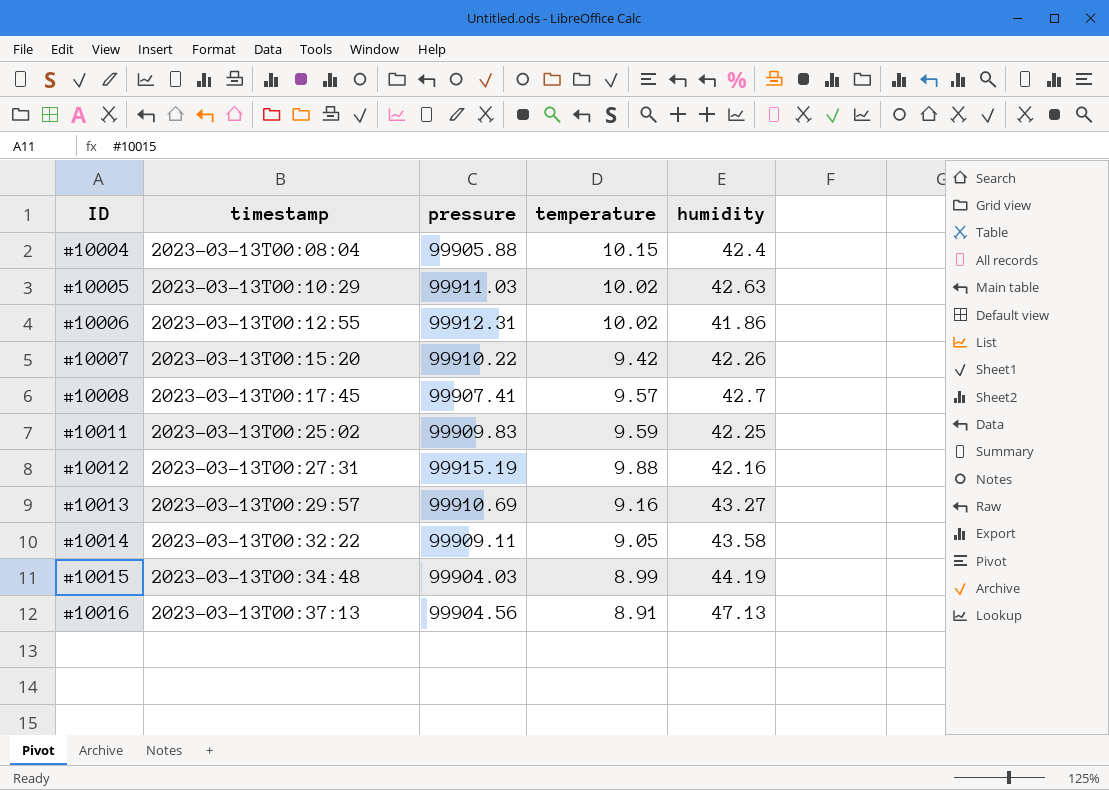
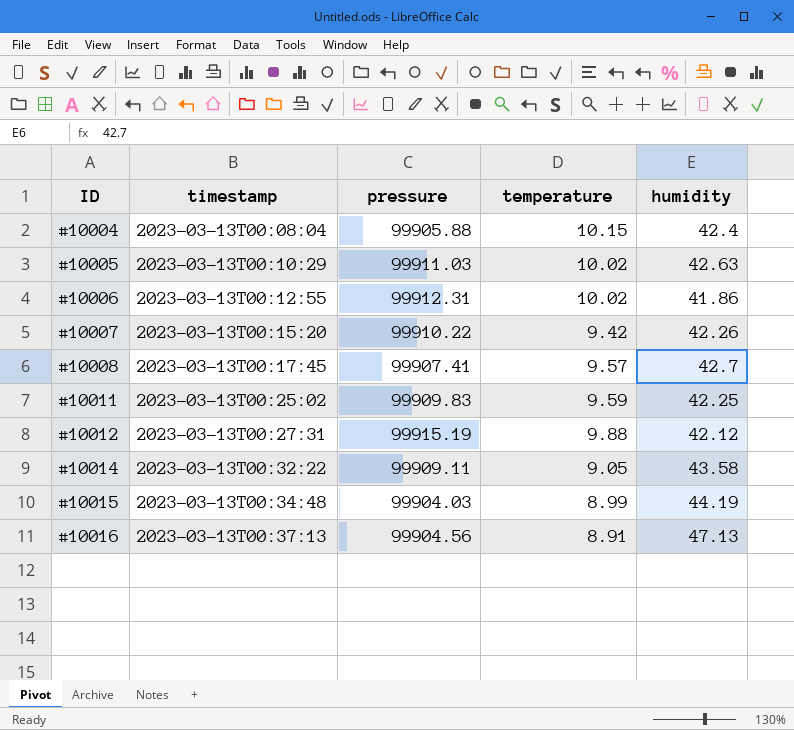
row #10013: 2023-03-13T00:29:57 | 99910.69 | 9.16 | 43.27 -> none
#10012 | humidity: 42.16 -> 42.12

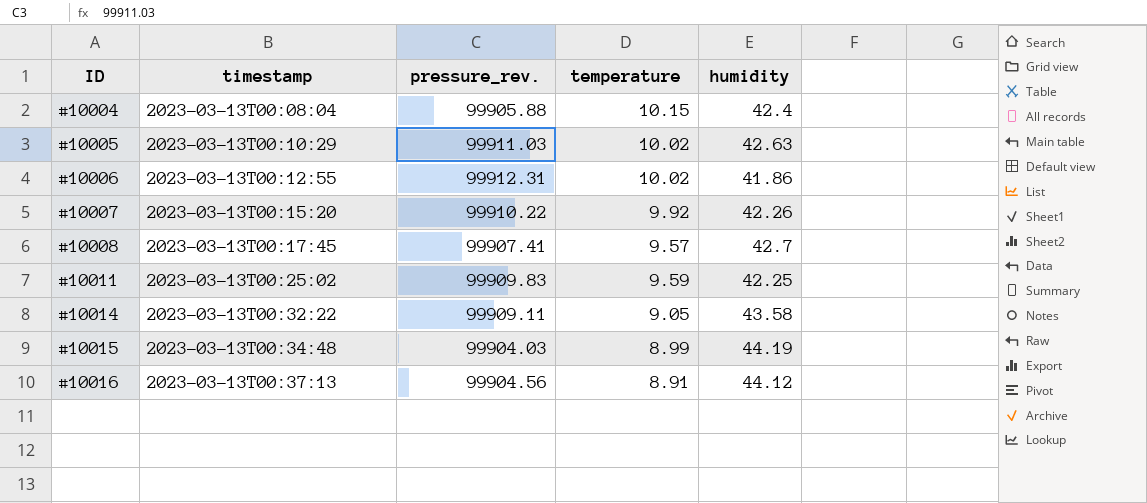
column name: pressure -> pressure_rev.
row #10012: 2023-03-13T00:27:31 | 99915.19 | 9.88 | 42.12 -> none
#10007 | temperature: 9.42 -> 9.92
#10016 | humidity: 47.13 -> 44.12

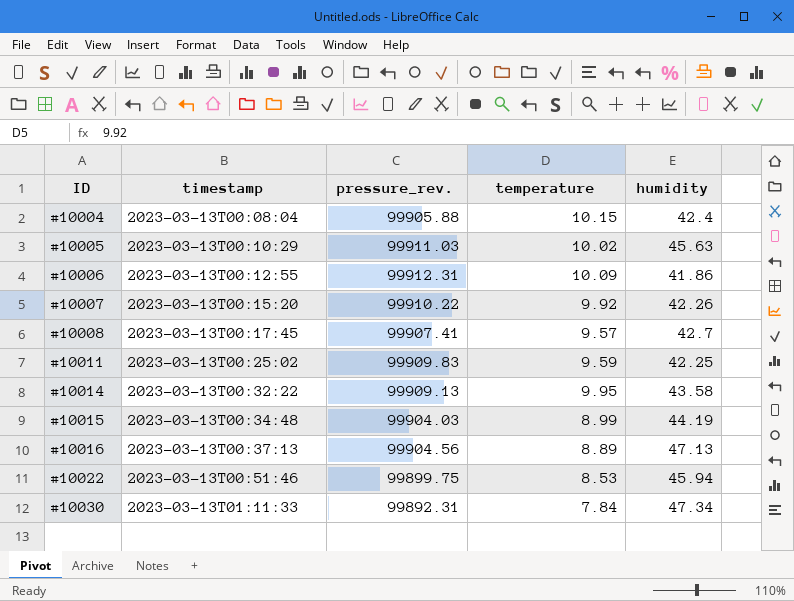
#10005 | humidity: 42.63 -> 45.63
#10006 | temperature: 10.02 -> 10.09
#10014 | pressure_rev.: 99909.11 -> 99909.13
#10014 | temperature: 9.05 -> 9.95
#10016 | temperature: 8.91 -> 8.89
#10016 | humidity: 44.12 -> 47.13
row #10022: none -> 2023-03-13T00:51:46 | 99899.75 | 8.53 | 45.94
row #10030: none -> 2023-03-13T01:11:33 | 99892.31 | 7.84 | 47.34

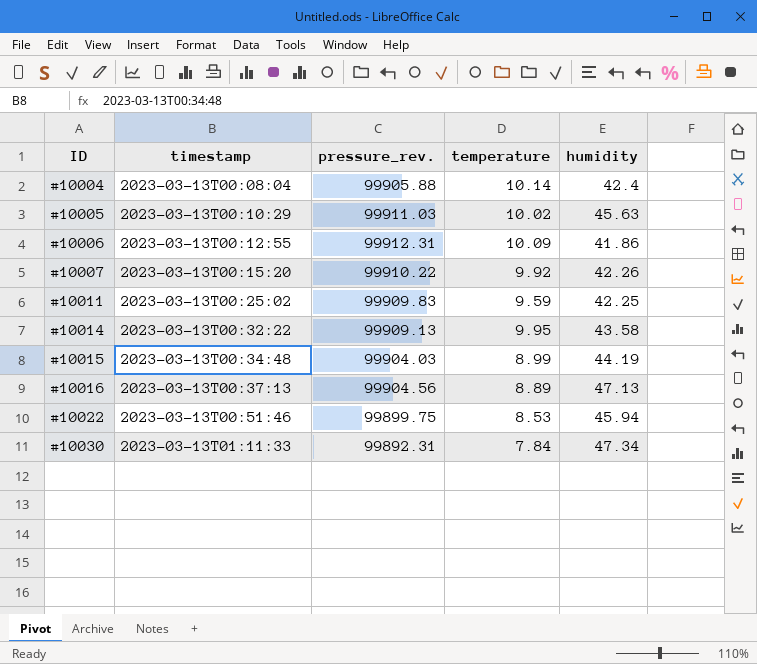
row #10008: 2023-03-13T00:17:45 | 99907.41 | 9.57 | 42.7 -> none
#10004 | temperature: 10.15 -> 10.14

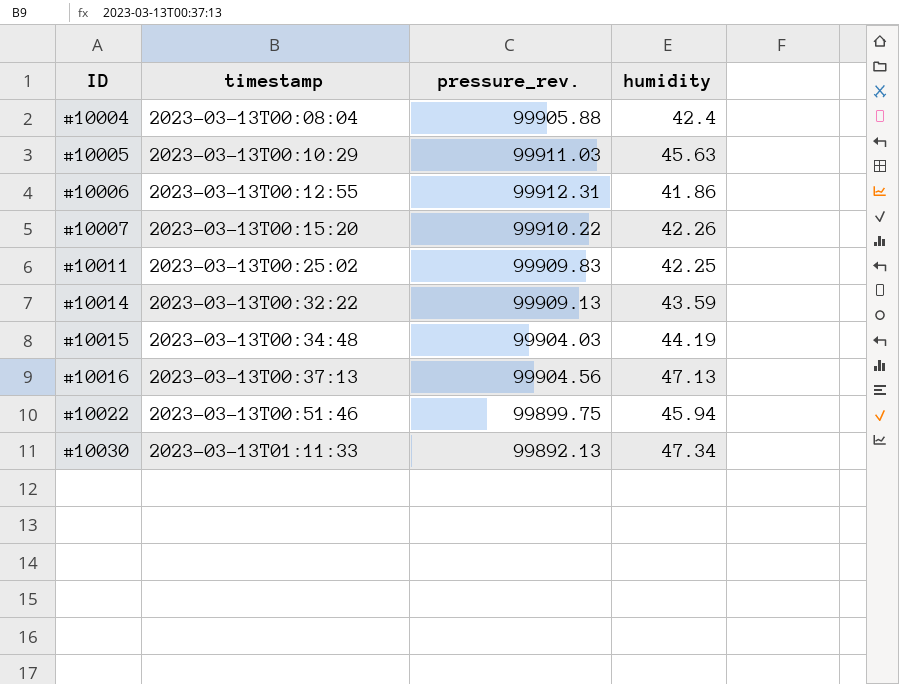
column temperature | position: 4 -> none
#10014 | humidity: 43.58 -> 43.59
#10030 | pressure_rev.: 99892.31 -> 99892.13

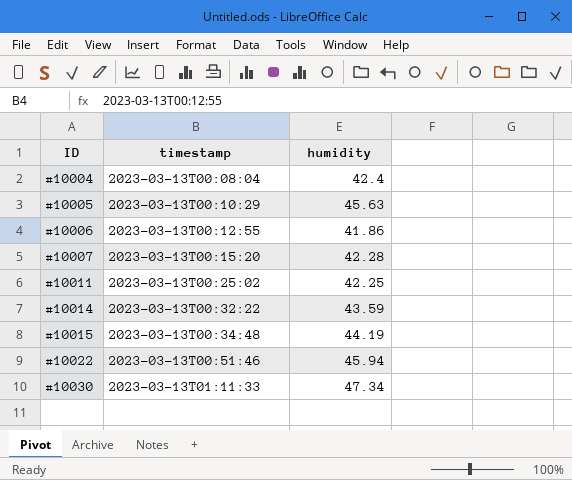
column pressure_rev. | position: 3 -> none
row #10016: 2023-03-13T00:37:13 | 99904.56 | 47.13 -> none
#10007 | humidity: 42.26 -> 42.28

